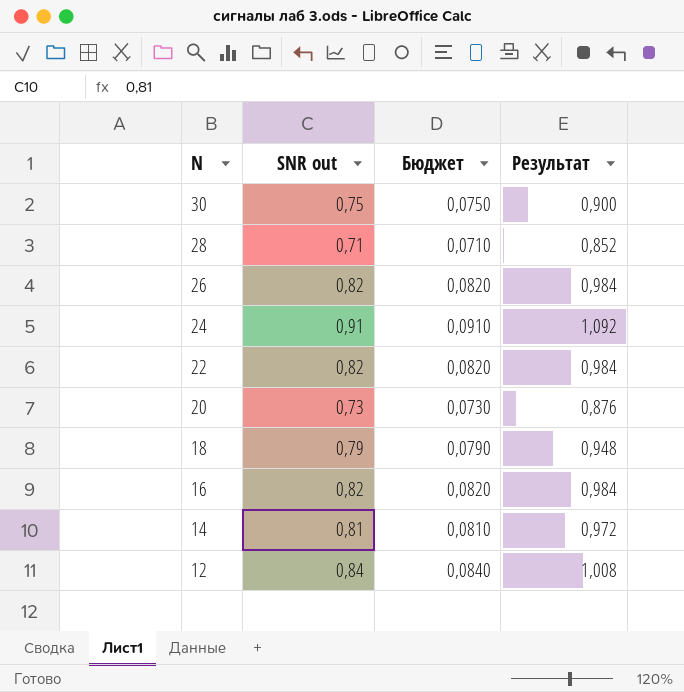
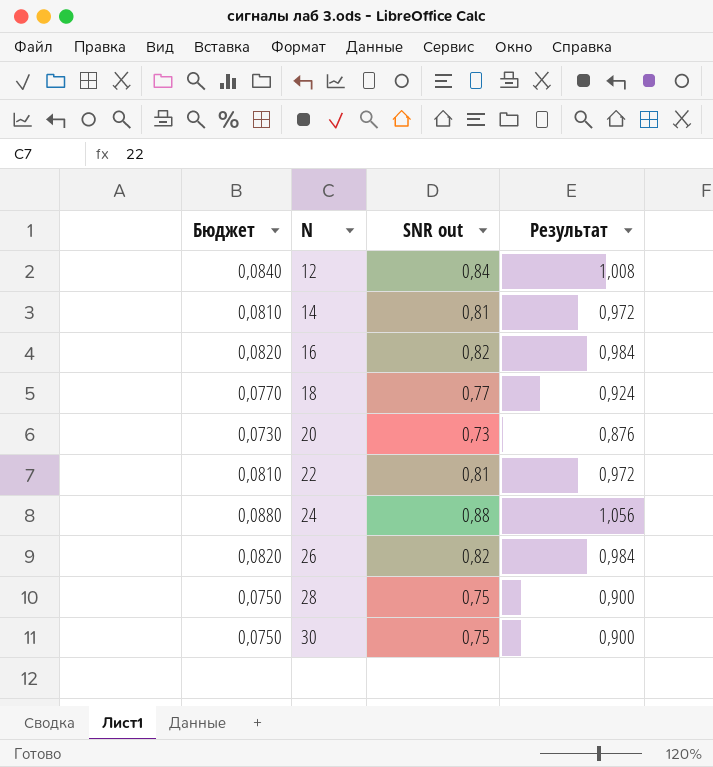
row order: N descending -> N ascending
column Бюджет | position: 3 -> 1
18 | Бюджет: 0,0790 -> 0,0770
18 | SNR out: 0,79 -> 0,77
18 | Результат: 0,948 -> 0,924
22 | Бюджет: 0,0820 -> 0,0810
22 | SNR out: 0,82 -> 0,81
22 | Результат: 0,984 -> 0,972
24 | Бюджет: 0,0910 -> 0,0880
24 | SNR out: 0,91 -> 0,88
24 | Результат: 1,092 -> 1,056
28 | Бюджет: 0,0710 -> 0,0750
28 | SNR out: 0,71 -> 0,75
28 | Результат: 0,852 -> 0,900

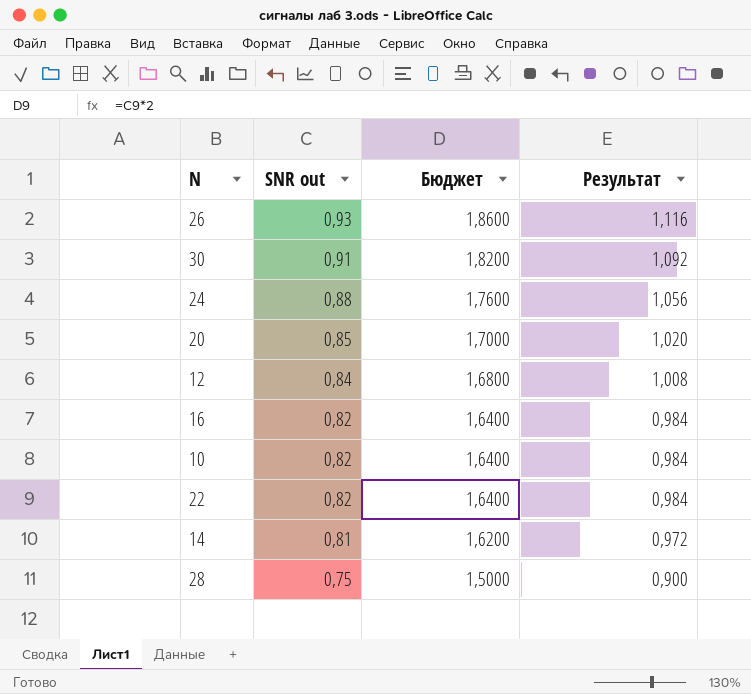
row order: N ascending -> SNR out descending
column Бюджет | formula: [SNR out] * 0,1 -> [SNR out] * 2
column Бюджет | position: 1 -> 3
row 18: 0,0770 | 0,77 | 0,924 -> none
26 | SNR out: 0,82 -> 0,93
26 | Результат: 0,984 -> 1,116
30 | SNR out: 0,75 -> 0,91
30 | Результат: 0,900 -> 1,092
20 | SNR out: 0,73 -> 0,85
20 | Результат: 0,876 -> 1,020
row 10: none -> 0,82 | 1,6400 | 0,984
22 | SNR out: 0,81 -> 0,82
22 | Результат: 0,972 -> 0,984

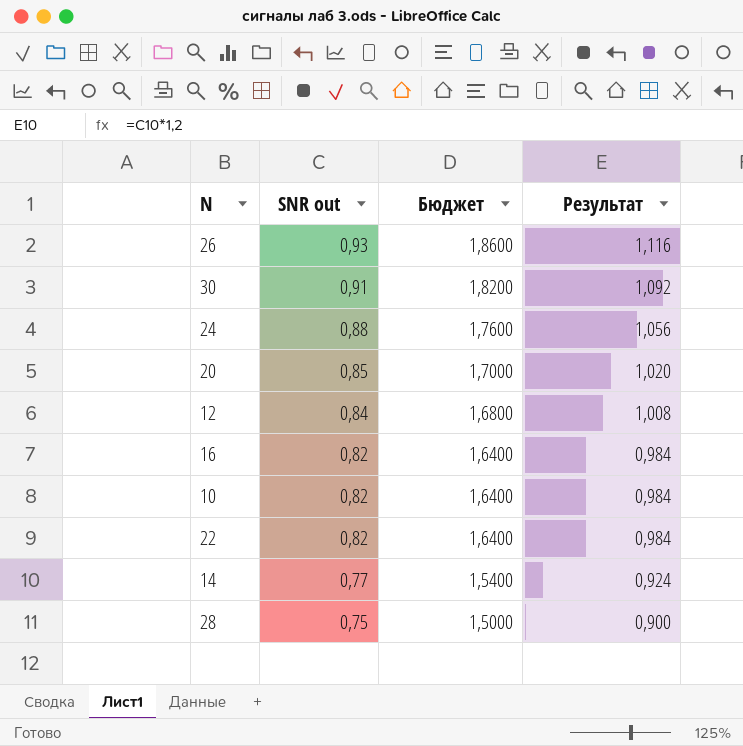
14 | SNR out: 0,81 -> 0,77
14 | Бюджет: 1,6200 -> 1,5400
14 | Результат: 0,972 -> 0,924

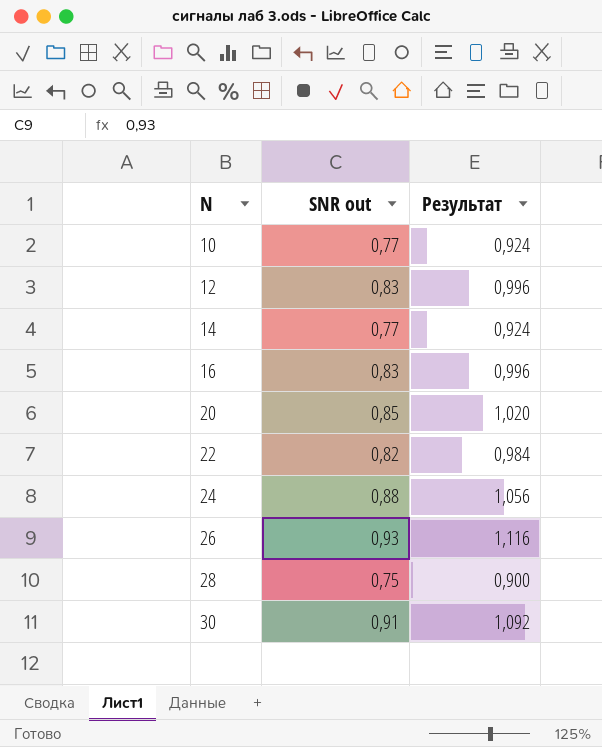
row order: SNR out descending -> N ascending
column Бюджет | formula: [SNR out] * 2 -> none
10 | SNR out: 0,82 -> 0,77
10 | Результат: 0,984 -> 0,924
12 | SNR out: 0,84 -> 0,83
12 | Результат: 1,008 -> 0,996
16 | SNR out: 0,82 -> 0,83
16 | Результат: 0,984 -> 0,996

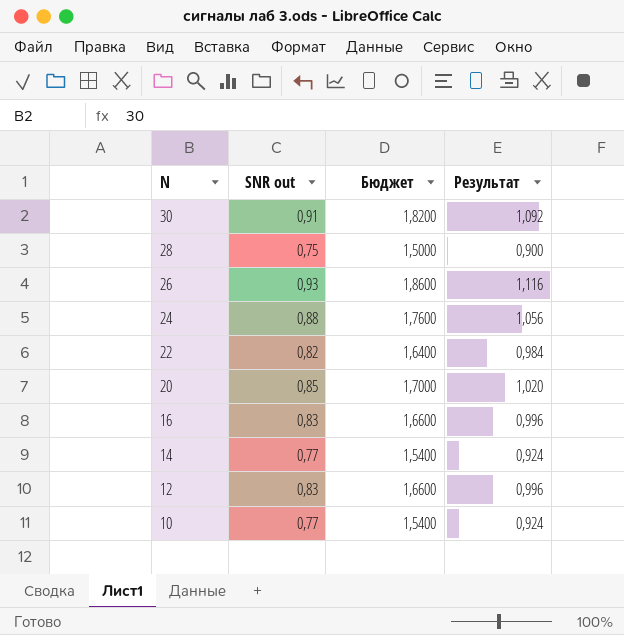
row order: N ascending -> N descending
column Бюджет | formula: none -> [SNR out] * 2

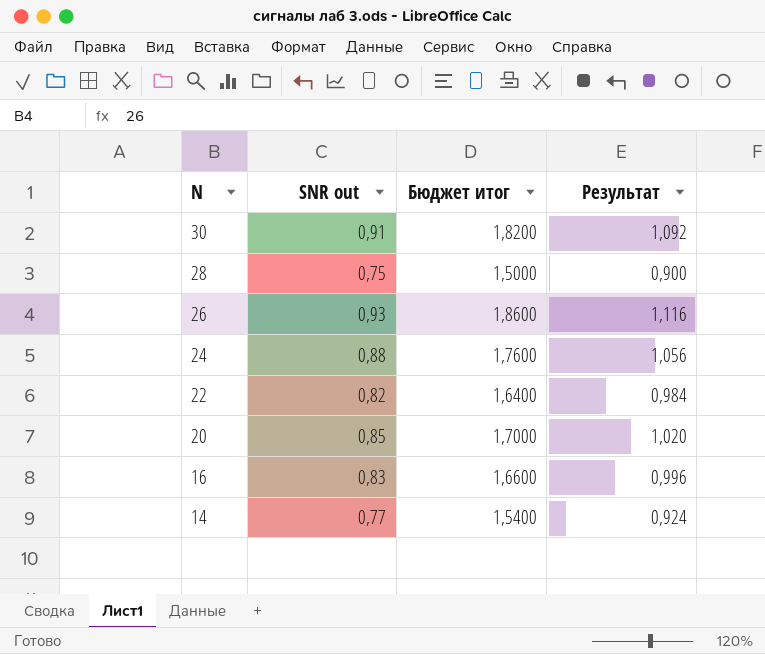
column name: Бюджет -> Бюджет итог
row 12: 0,83 | 1,6600 | 0,996 -> none
row 10: 0,77 | 1,5400 | 0,924 -> none

